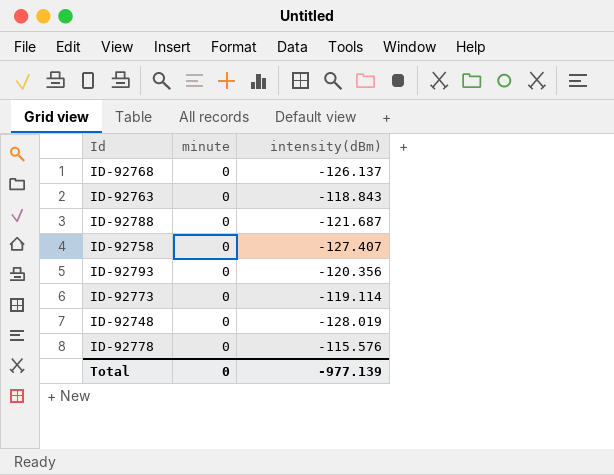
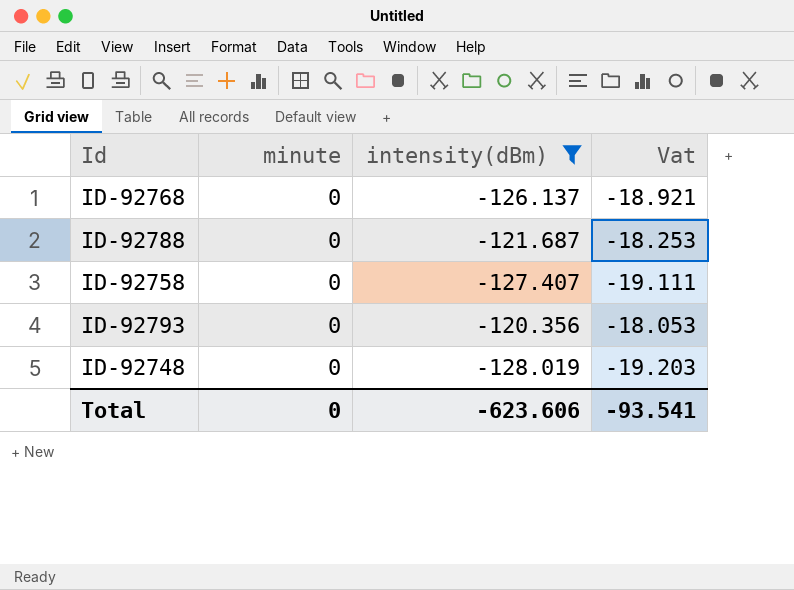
filter: none -> intensity(dBm) <= -120.356
column Vat | formula: none -> [intensity(dBm)] * 0.15
Total | intensity(dBm): -977.139 -> -623.606

